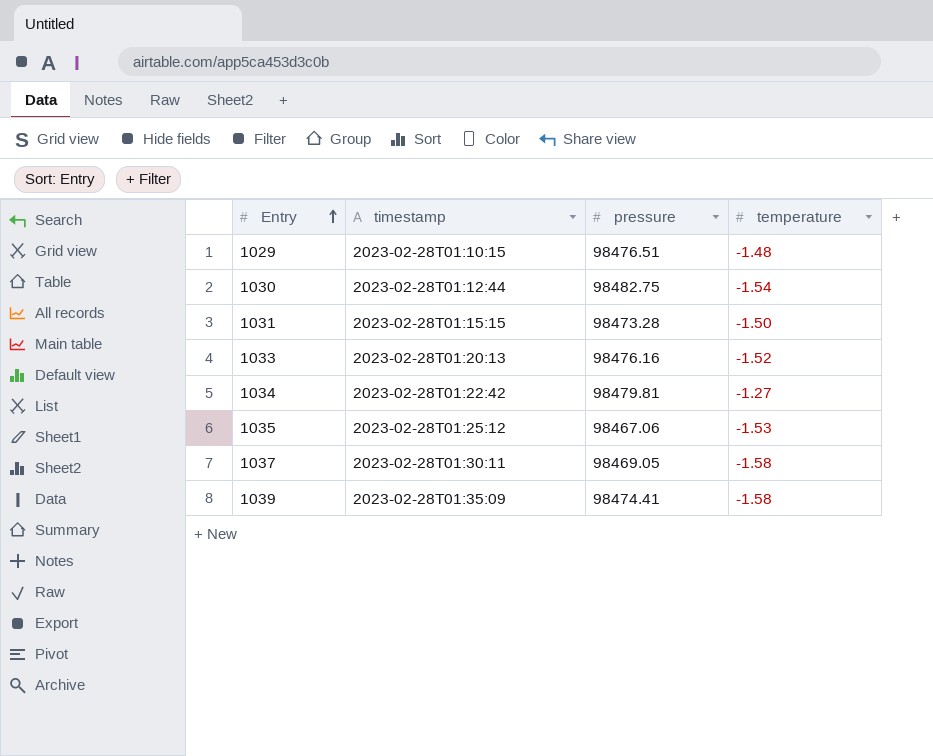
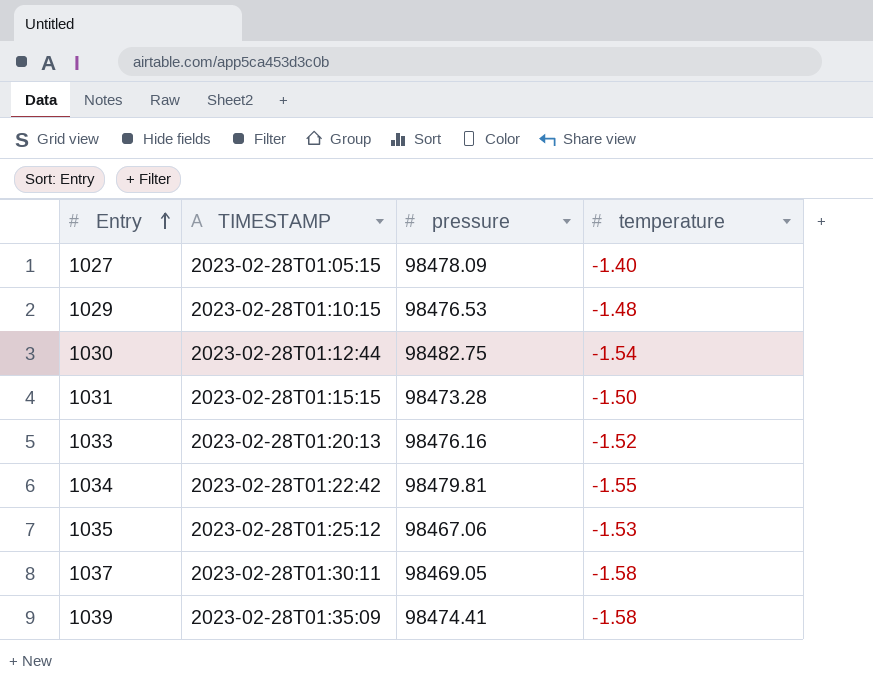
column name: timestamp -> TIMESTAMP
row 1027: none -> 2023-02-28T01:05:15 | 98478.09 | -1.40
1029 | pressure: 98476.51 -> 98476.53
1034 | temperature: -1.27 -> -1.55

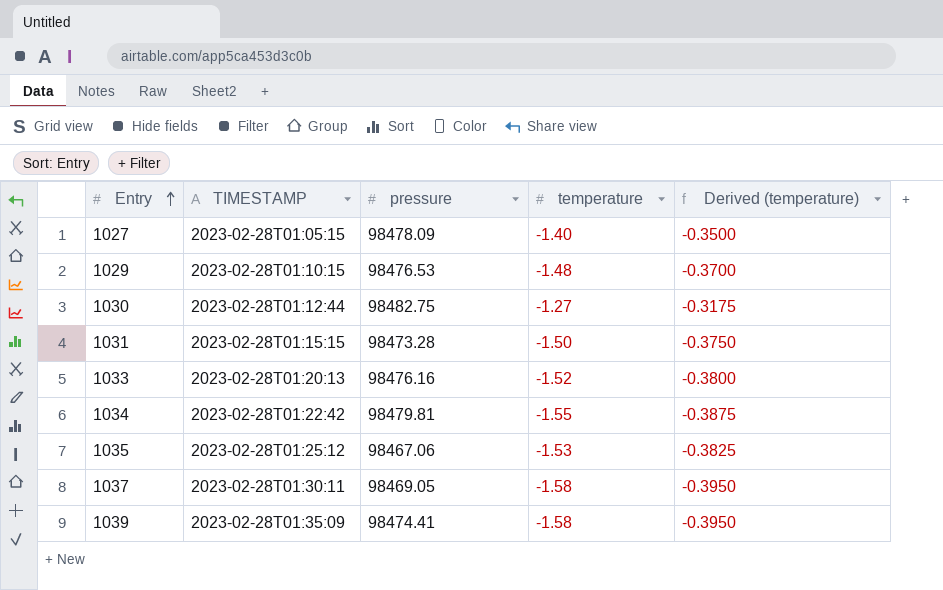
column Derived (temperature) | formula: none -> [temperature] * 0.25
1030 | temperature: -1.54 -> -1.27

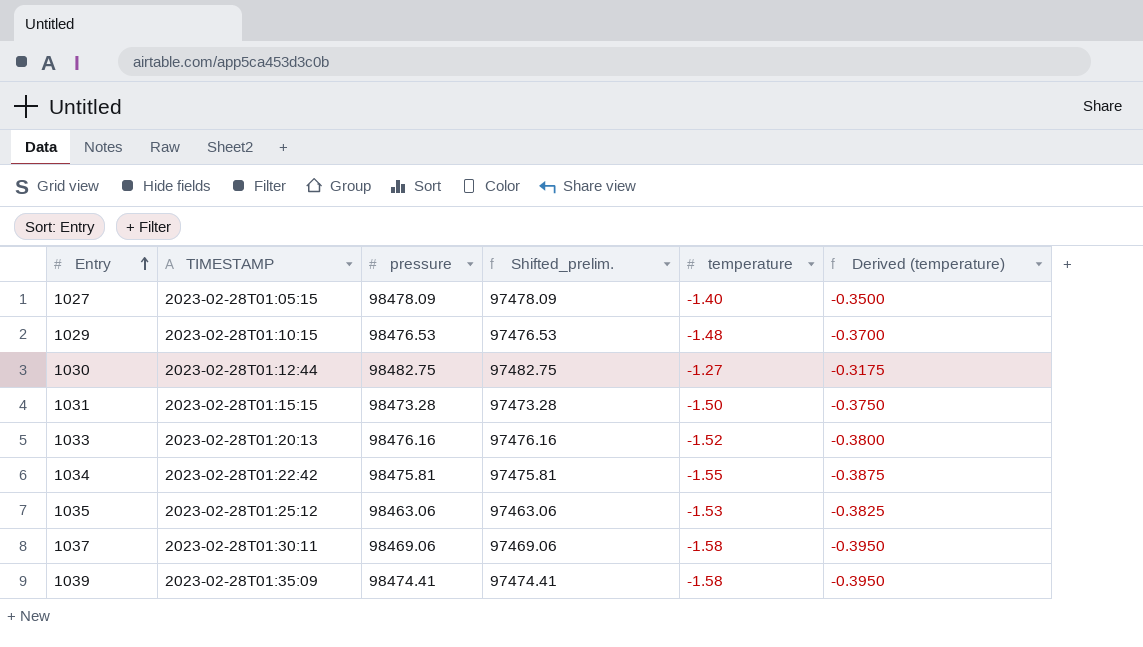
column Shifted_prelim. | formula: none -> [pressure] - 1000
1034 | pressure: 98479.81 -> 98475.81
1035 | pressure: 98467.06 -> 98463.06
1037 | pressure: 98469.05 -> 98469.06

